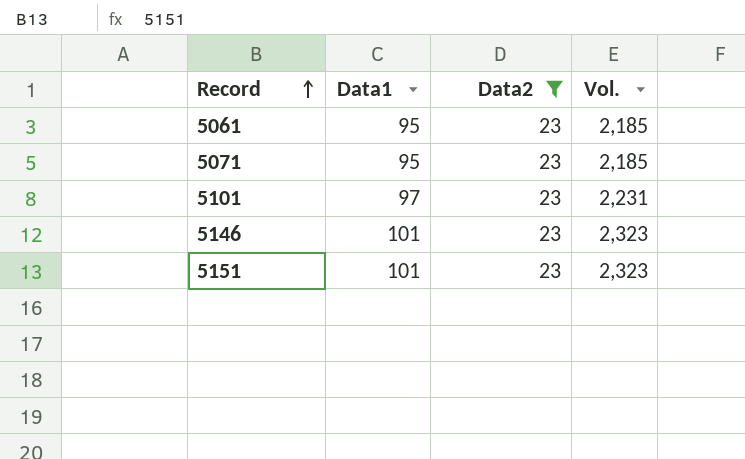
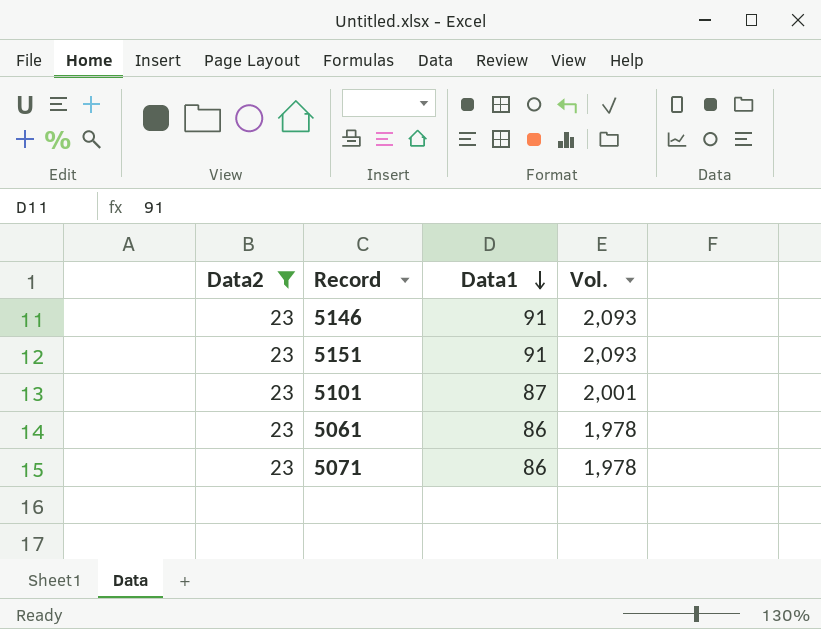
row order: Record ascending -> Data1 descending
column Data2 | position: 3 -> 1
5146 | Data1: 101 -> 91
5146 | Vol.: 2,323 -> 2,093
5151 | Data1: 101 -> 91
5151 | Vol.: 2,323 -> 2,093
5101 | Data1: 97 -> 87
5101 | Vol.: 2,231 -> 2,001
5061 | Data1: 95 -> 86
5061 | Vol.: 2,185 -> 1,978
5071 | Data1: 95 -> 86
5071 | Vol.: 2,185 -> 1,978

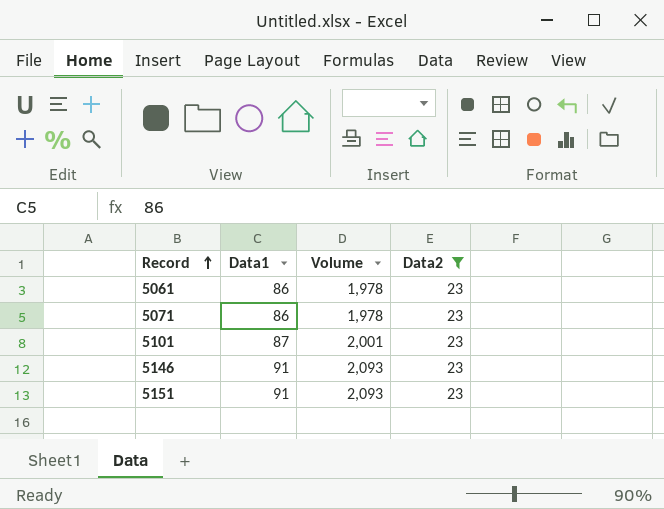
row order: Data1 descending -> Record ascending
column name: Vol. -> Volume
column Data2 | position: 1 -> 4

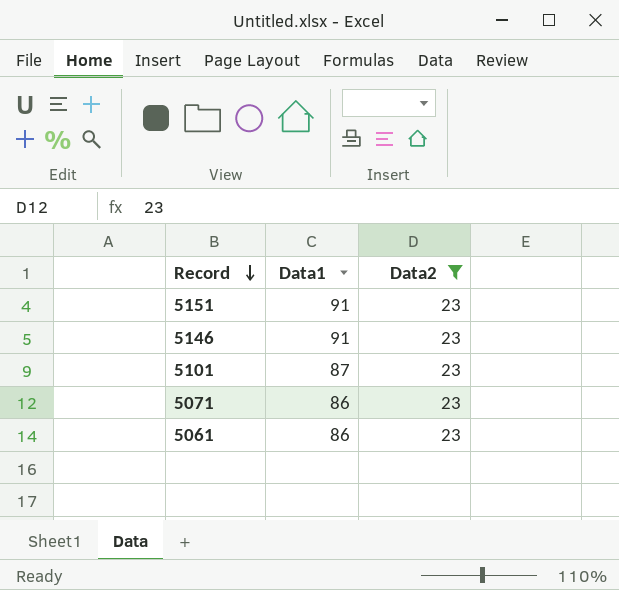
row order: Record ascending -> Record descending
column Volume | formula: [Data1] * [Data2] -> none

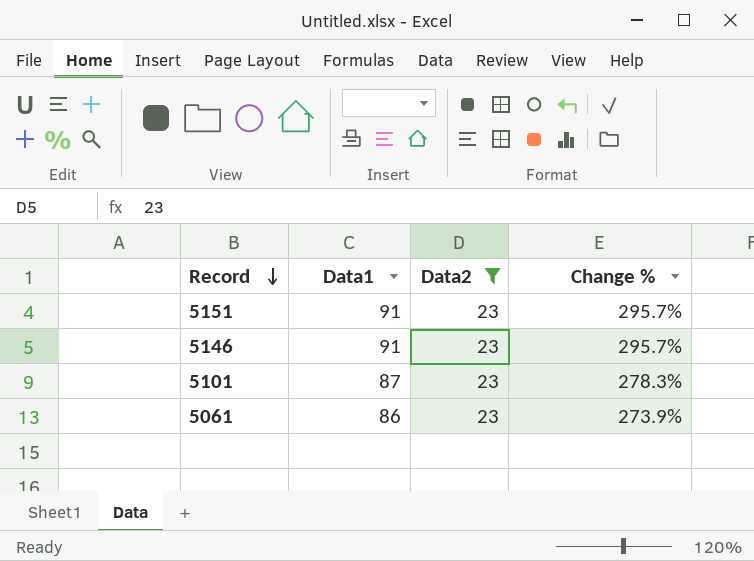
column Change % | formula: none -> ([Data1] - [Data2]) / [Data2]
row 5071: 86 | 23 -> none

